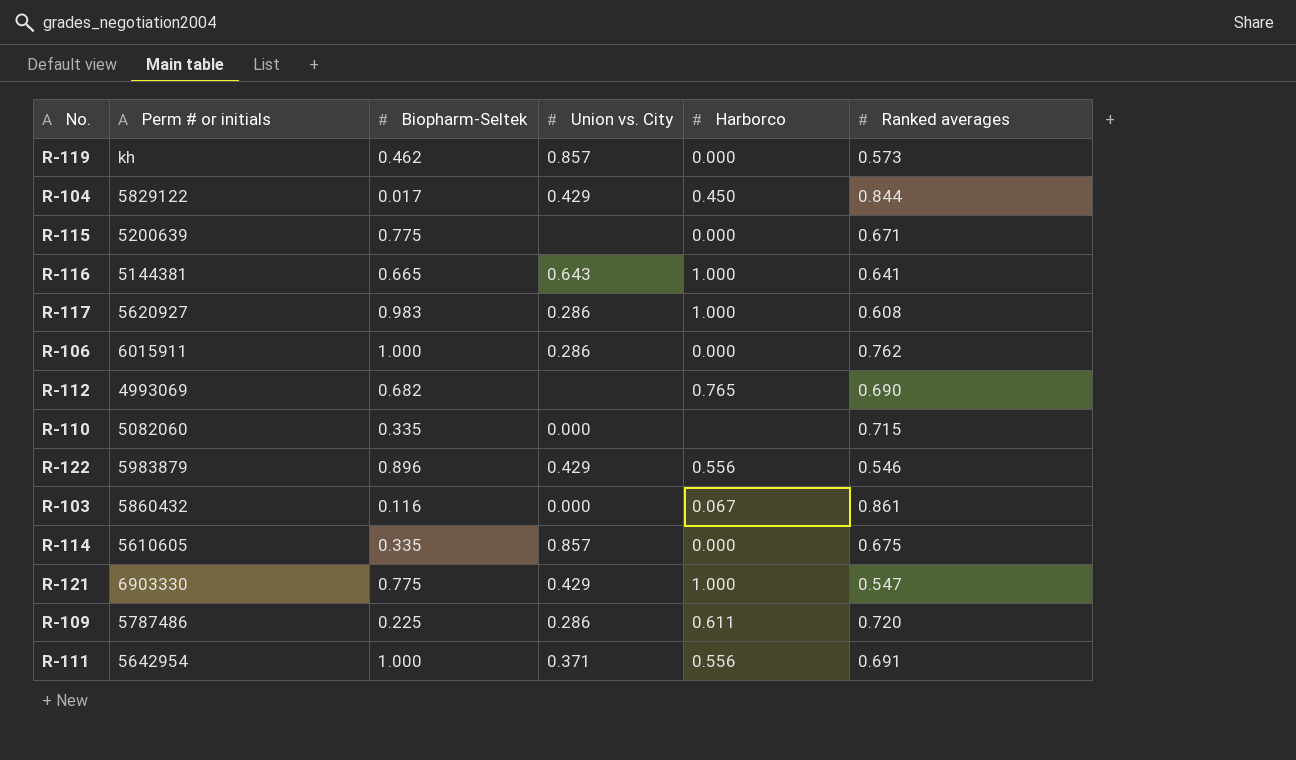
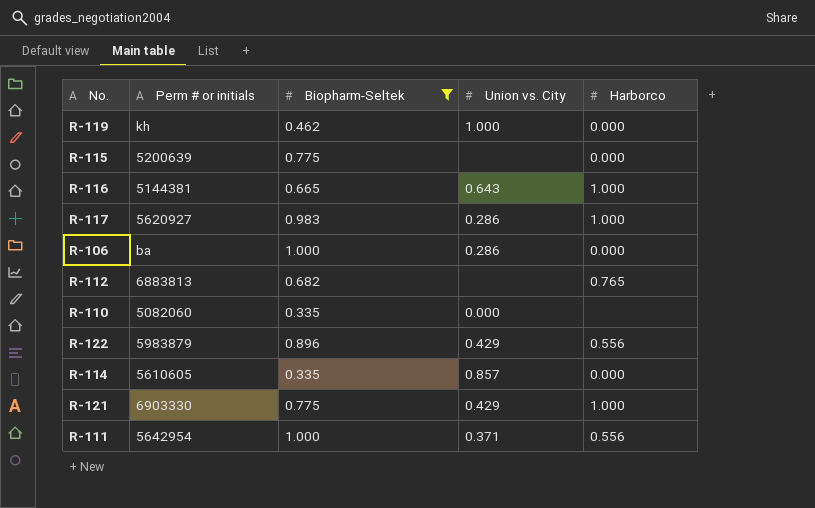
filter: none -> Biopharm-Seltek >= 0.335
column Ranked averages | position: 6 -> none
R-119 | Union vs. City: 0.857 -> 1.000
R-106 | Perm # or initials: 6015911 -> ba
R-112 | Perm # or initials: 4993069 -> 6883813

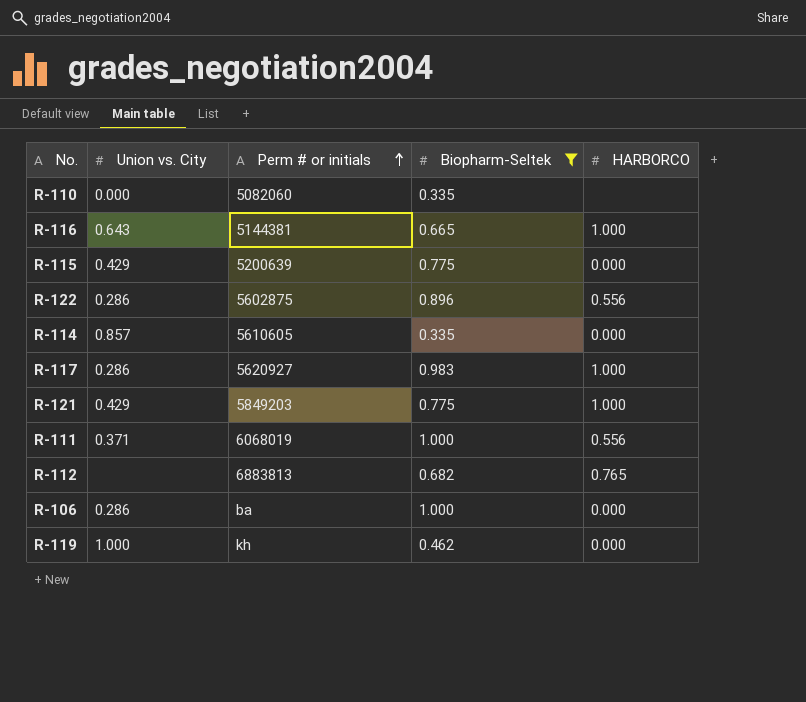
row order: none -> Perm # or initials ascending
column Union vs. City | position: 4 -> 2
column name: Harborco -> HARBORCO
R-115 | Union vs. City: none -> 0.429
R-122 | Union vs. City: 0.429 -> 0.286
R-122 | Perm # or initials: 5983879 -> 5602875
R-121 | Perm # or initials: 6903330 -> 5849203
R-111 | Perm # or initials: 5642954 -> 6068019

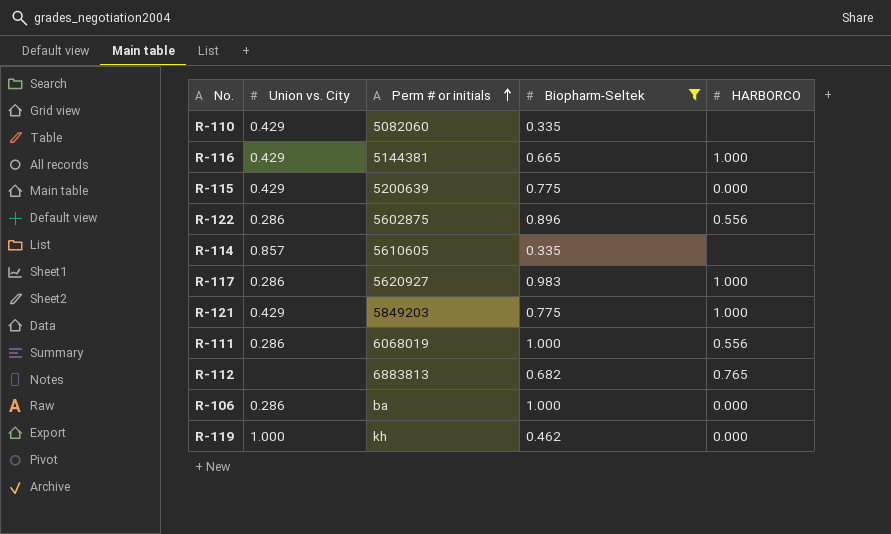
R-110 | Union vs. City: 0.000 -> 0.429
R-116 | Union vs. City: 0.643 -> 0.429
R-114 | HARBORCO: 0.000 -> none
R-111 | Union vs. City: 0.371 -> 0.286

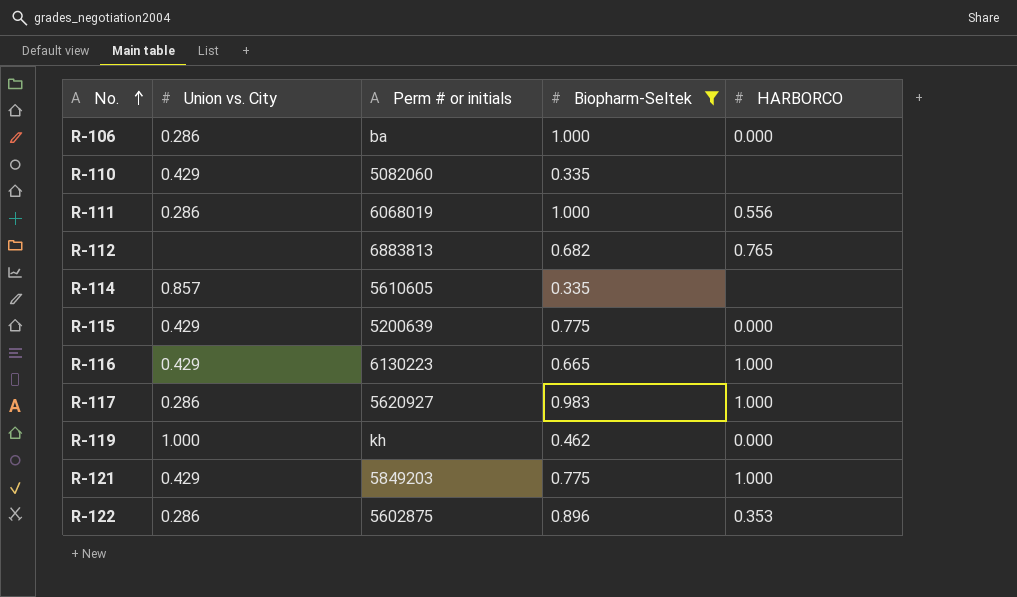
row order: Perm # or initials ascending -> No. ascending
R-116 | Perm # or initials: 5144381 -> 6130223
R-122 | HARBORCO: 0.556 -> 0.353

